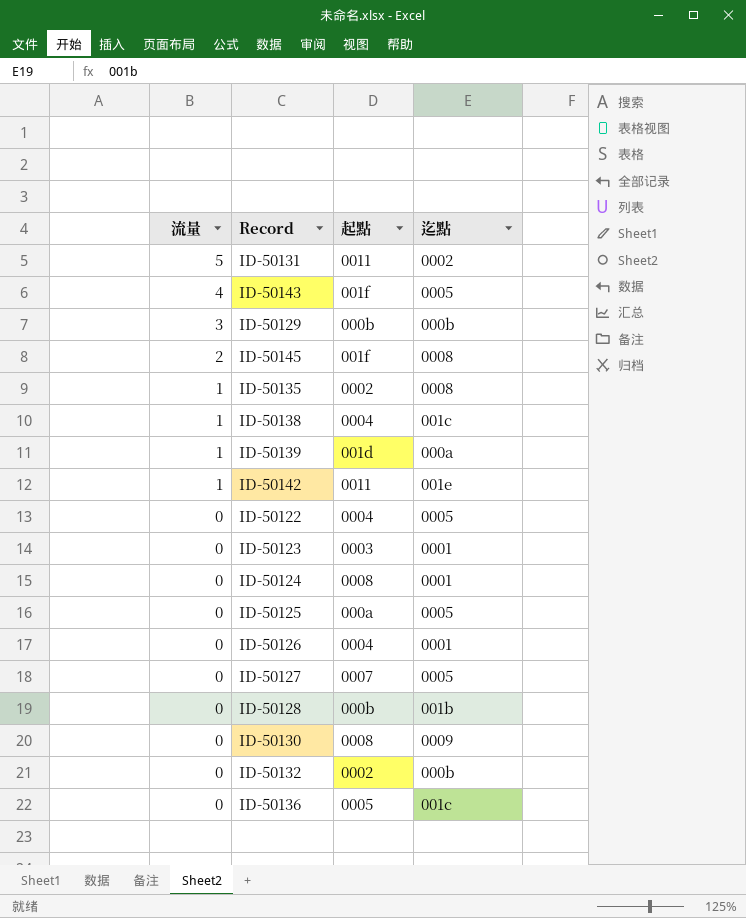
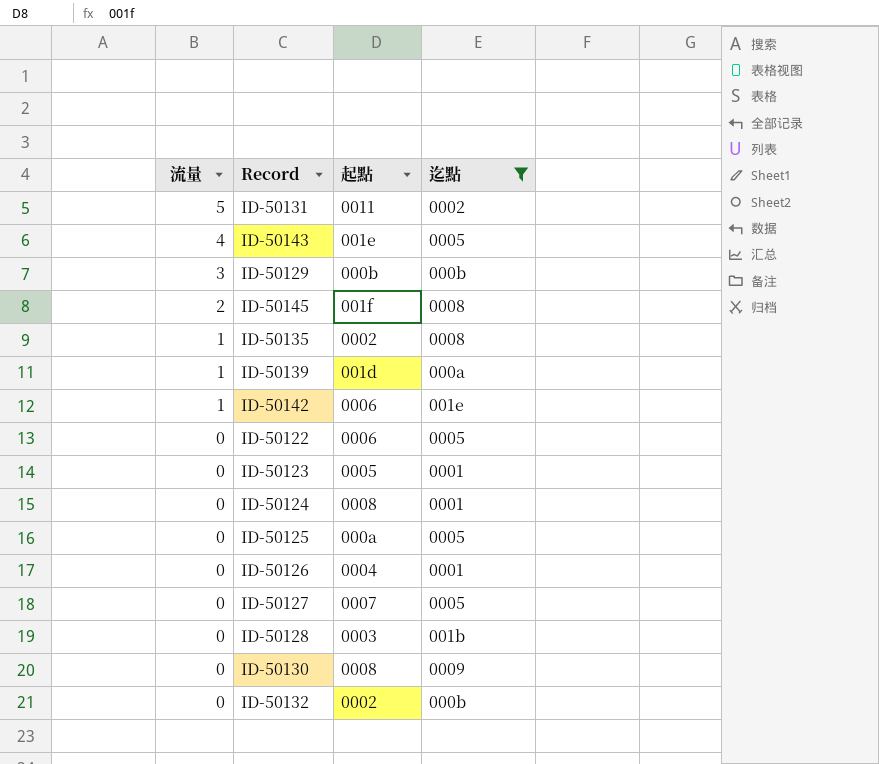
filter: none -> 迄點 != 001c
ID-50143 | 起點: 001f -> 001e
ID-50142 | 起點: 0011 -> 0006
ID-50122 | 起點: 0004 -> 0006
ID-50123 | 起點: 0003 -> 0005
ID-50128 | 起點: 000b -> 0003

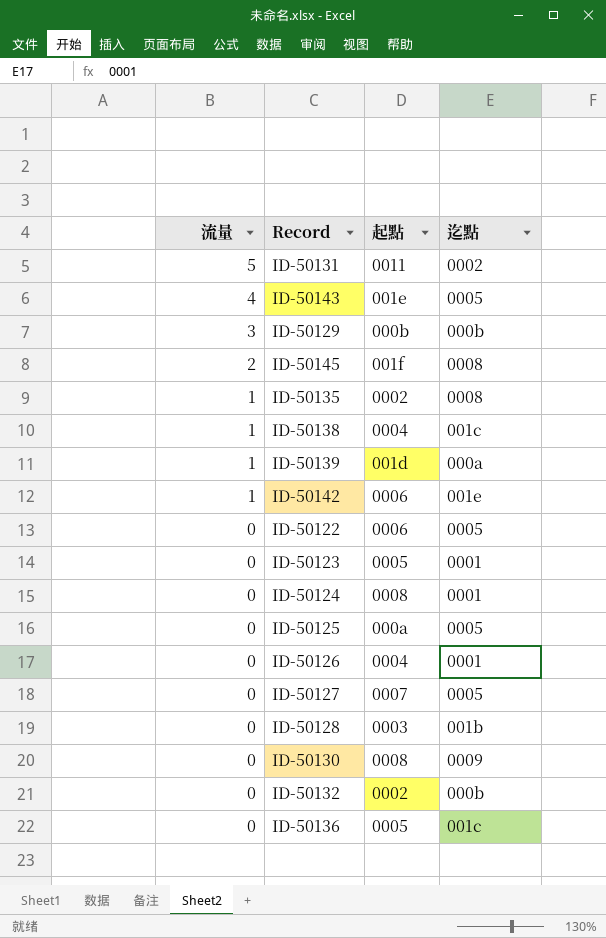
filter: 迄點 != 001c -> none

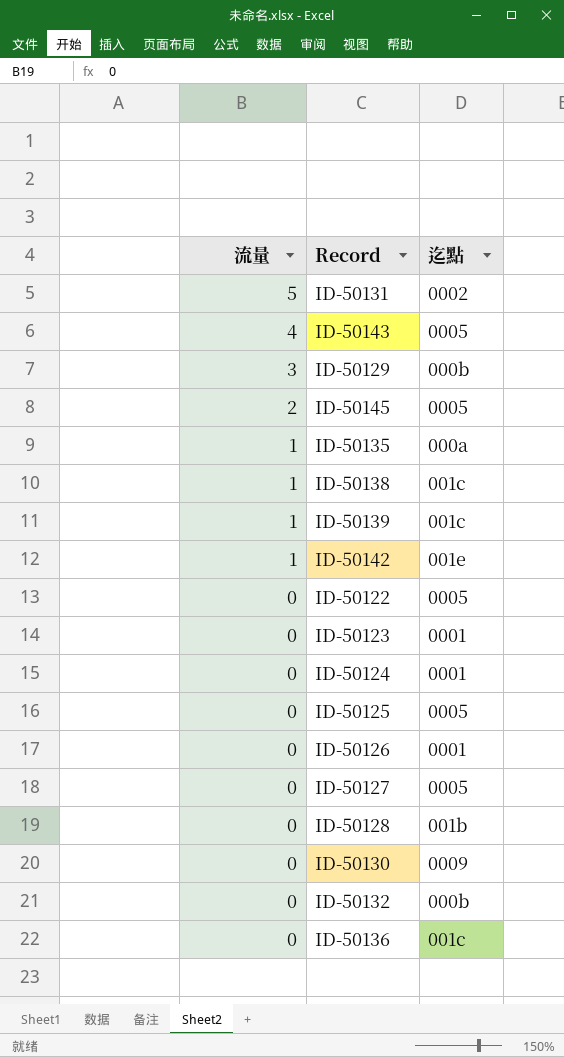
column 起點 | position: 3 -> none
ID-50145 | 迄點: 0008 -> 0005
ID-50135 | 迄點: 0008 -> 000a
ID-50139 | 迄點: 000a -> 001c

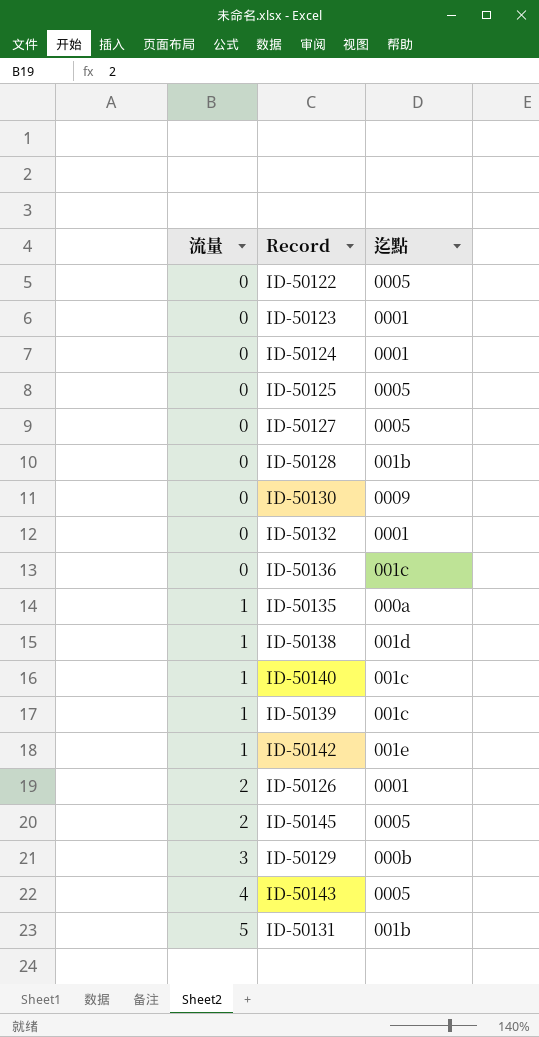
row order: 流量 descending -> 流量 ascending
ID-50132 | 迄點: 000b -> 0001
ID-50138 | 迄點: 001c -> 001d
row ID-50140: none -> 1 | 001c
ID-50126 | 流量: 0 -> 2
ID-50131 | 迄點: 0002 -> 001b

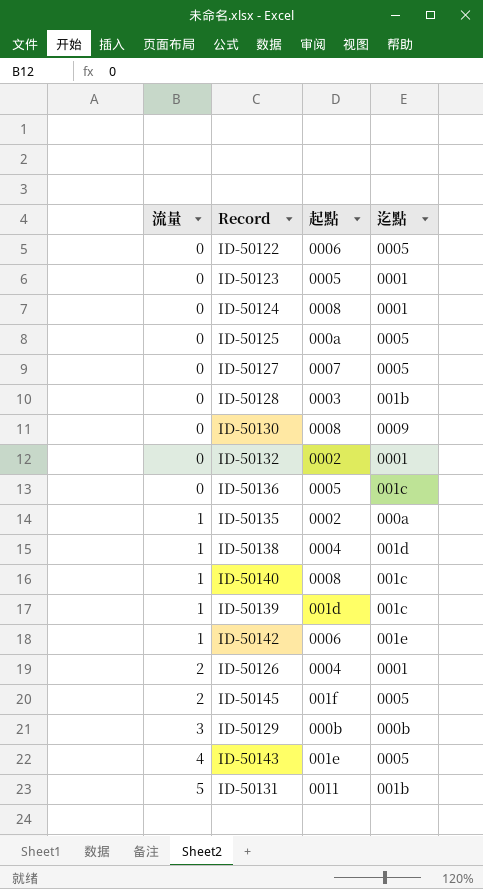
column 起點 | position: none -> 3

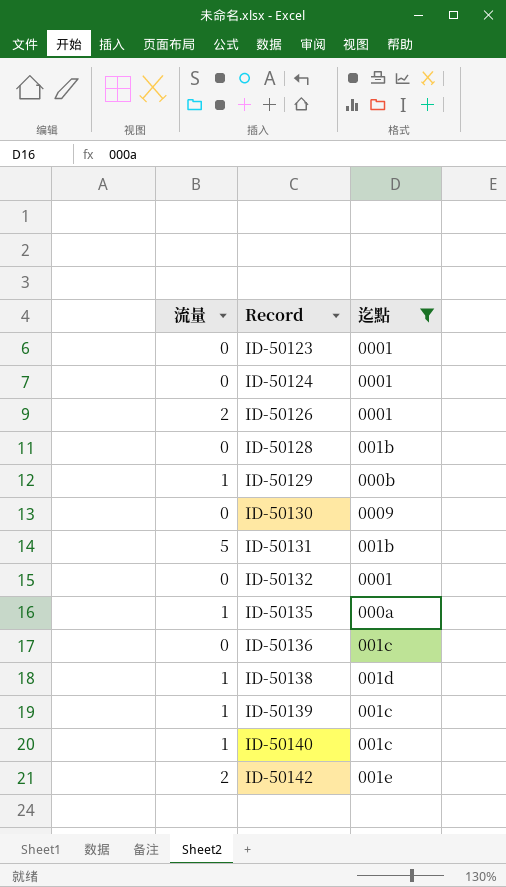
filter: none -> 迄點 != 0005
row order: 流量 ascending -> Record ascending
column 起點 | position: 3 -> none
ID-50129 | 流量: 3 -> 1
ID-50142 | 流量: 1 -> 2

